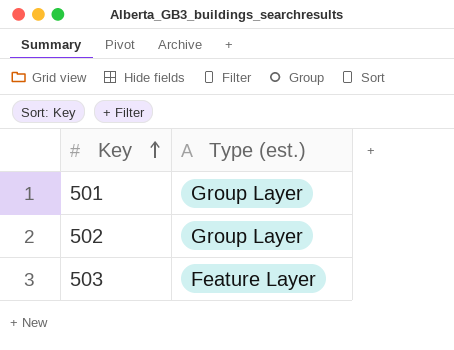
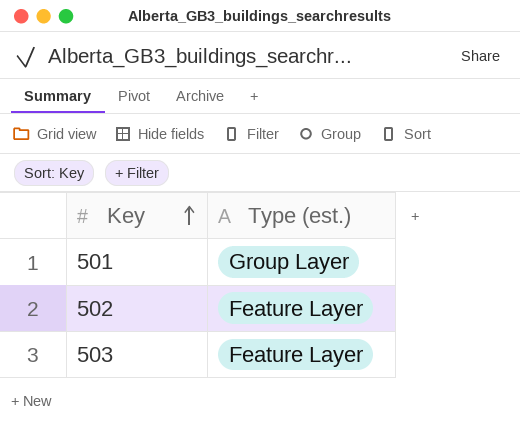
502 | Type (est.): Group Layer -> Feature Layer

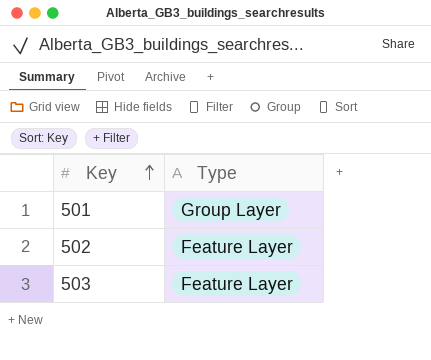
column name: Type (est.) -> Type

